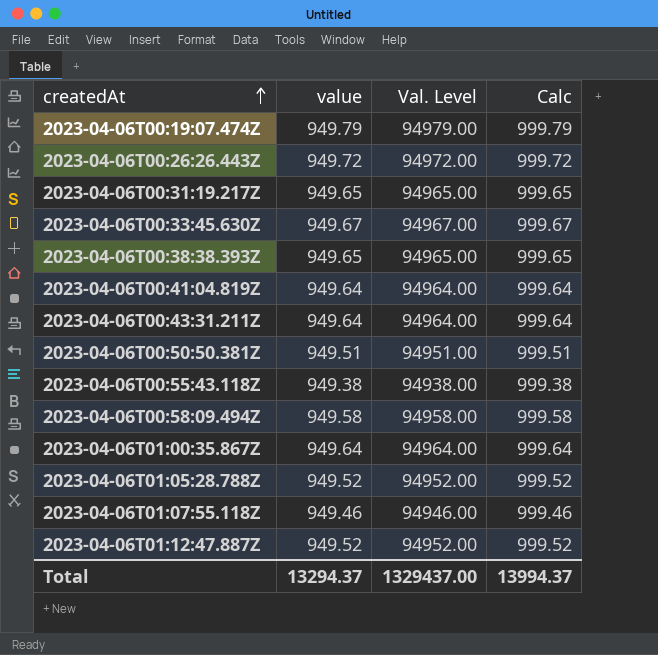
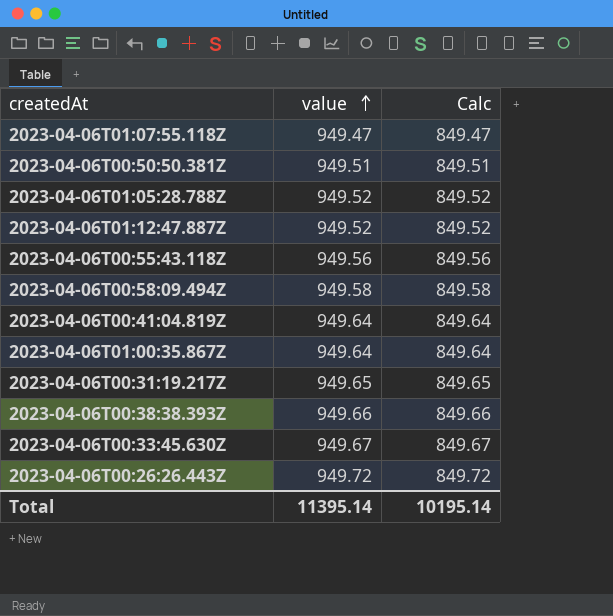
row order: createdAt ascending -> value ascending
column Val. Level | formula: [value] * 100 -> none
column Calc | formula: [value] + 50 -> [value] - 100
row 2023-04-06T00:19:07.474Z: 949.79 | 94979.00 | 999.79 -> none
row 2023-04-06T00:43:31.211Z: 949.64 | 94964.00 | 999.64 -> none
2023-04-06T01:07:55.118Z | value: 949.46 -> 949.47
2023-04-06T00:55:43.118Z | value: 949.38 -> 949.56
2023-04-06T00:38:38.393Z | value: 949.65 -> 949.66
Total | value: 13294.37 -> 11395.14
Total | Calc: 13994.37 -> 10195.14

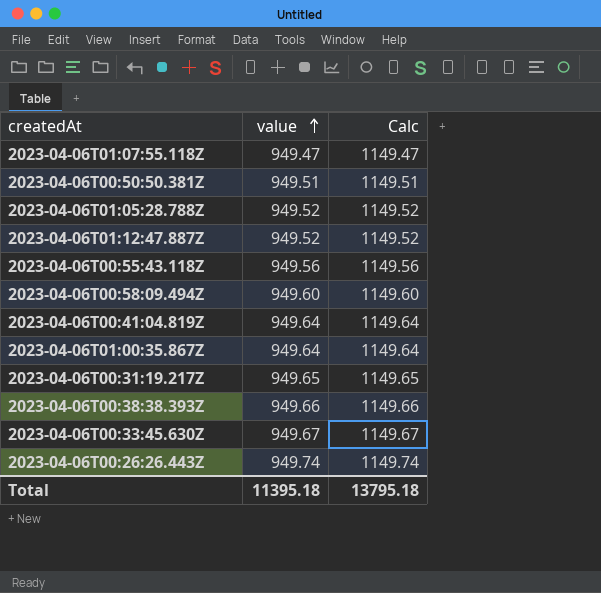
column Calc | formula: [value] - 100 -> [value] + 200
2023-04-06T00:58:09.494Z | value: 949.58 -> 949.60
2023-04-06T00:26:26.443Z | value: 949.72 -> 949.74
Total | value: 11395.14 -> 11395.18
Total | Calc: 10195.14 -> 13795.18

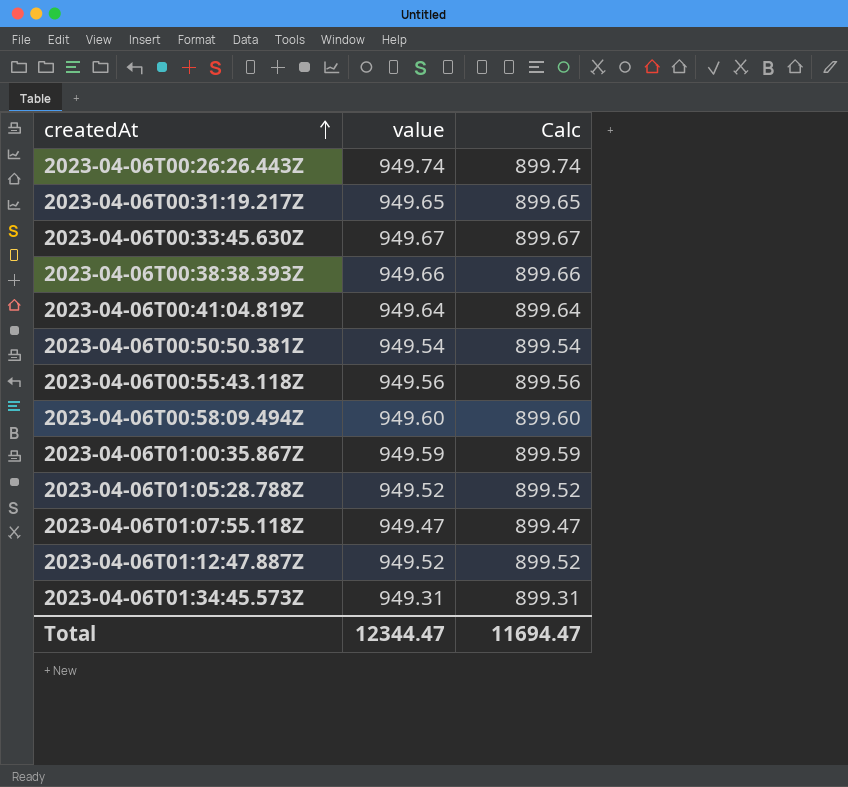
row order: value ascending -> createdAt ascending
column Calc | formula: [value] + 200 -> [value] - 50
2023-04-06T00:50:50.381Z | value: 949.51 -> 949.54
2023-04-06T01:00:35.867Z | value: 949.64 -> 949.59
row 2023-04-06T01:34:45.573Z: none -> 949.31 | 899.31
Total | value: 11395.18 -> 12344.47
Total | Calc: 13795.18 -> 11694.47

